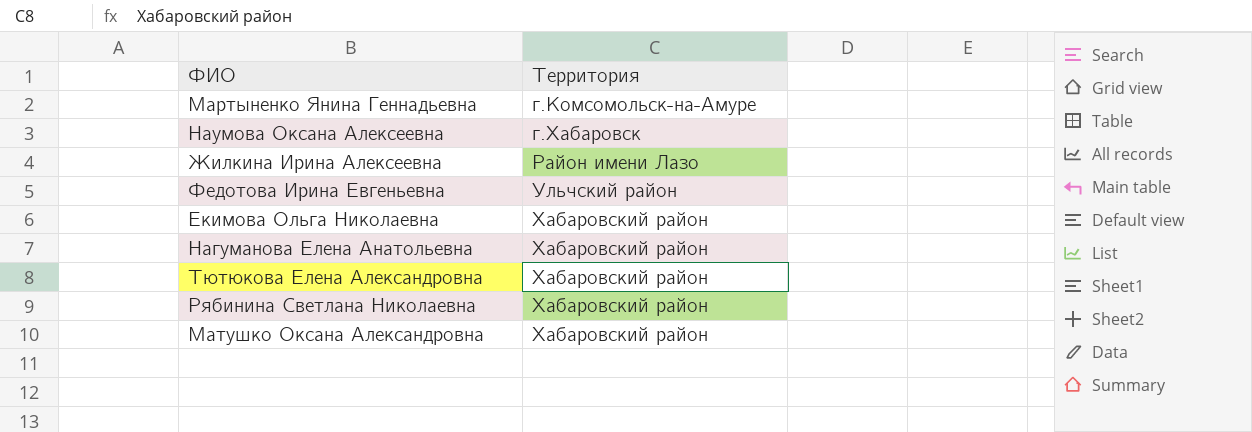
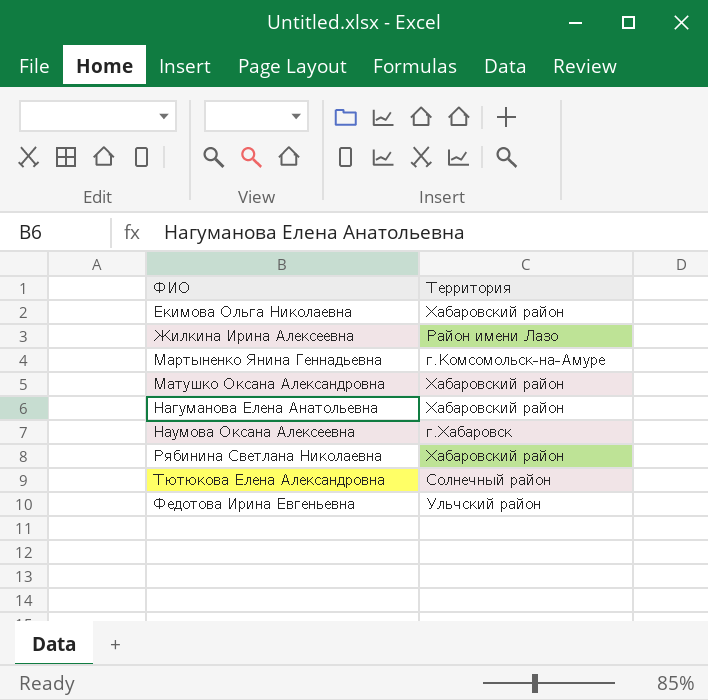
row order: Территория ascending -> ФИО ascending
Тютюкова Елена Александровна | Территория: Хабаровский район -> Солнечный район

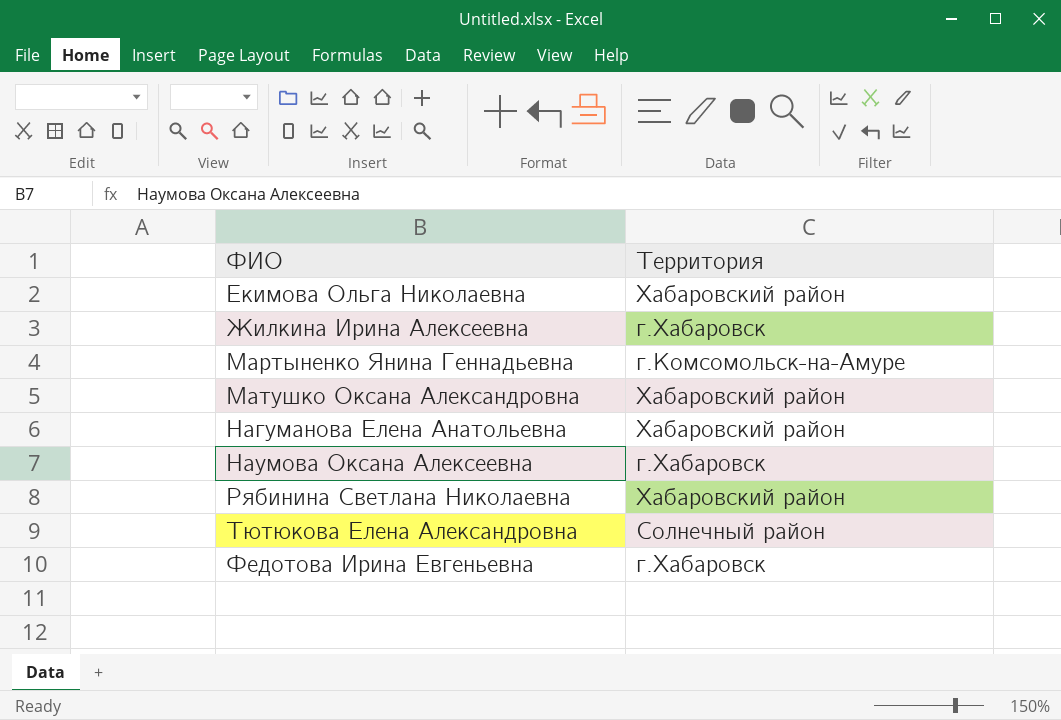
Жилкина Ирина Алексеевна | Территория: Район имени Лазо -> г.Хабаровск
Федотова Ирина Евгеньевна | Территория: Ульчский район -> г.Хабаровск

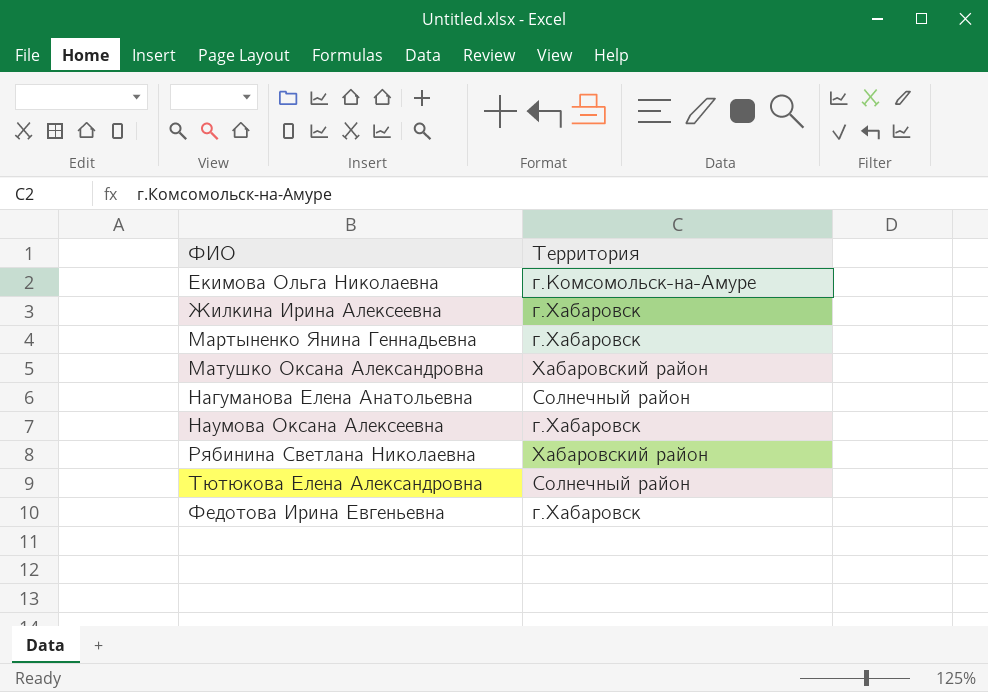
Екимова Ольга Николаевна | Территория: Хабаровский район -> г.Комсомольск-на-Амуре
Мартыненко Янина Геннадьевна | Территория: г.Комсомольск-на-Амуре -> г.Хабаровск
Нагуманова Елена Анатольевна | Территория: Хабаровский район -> Солнечный район

